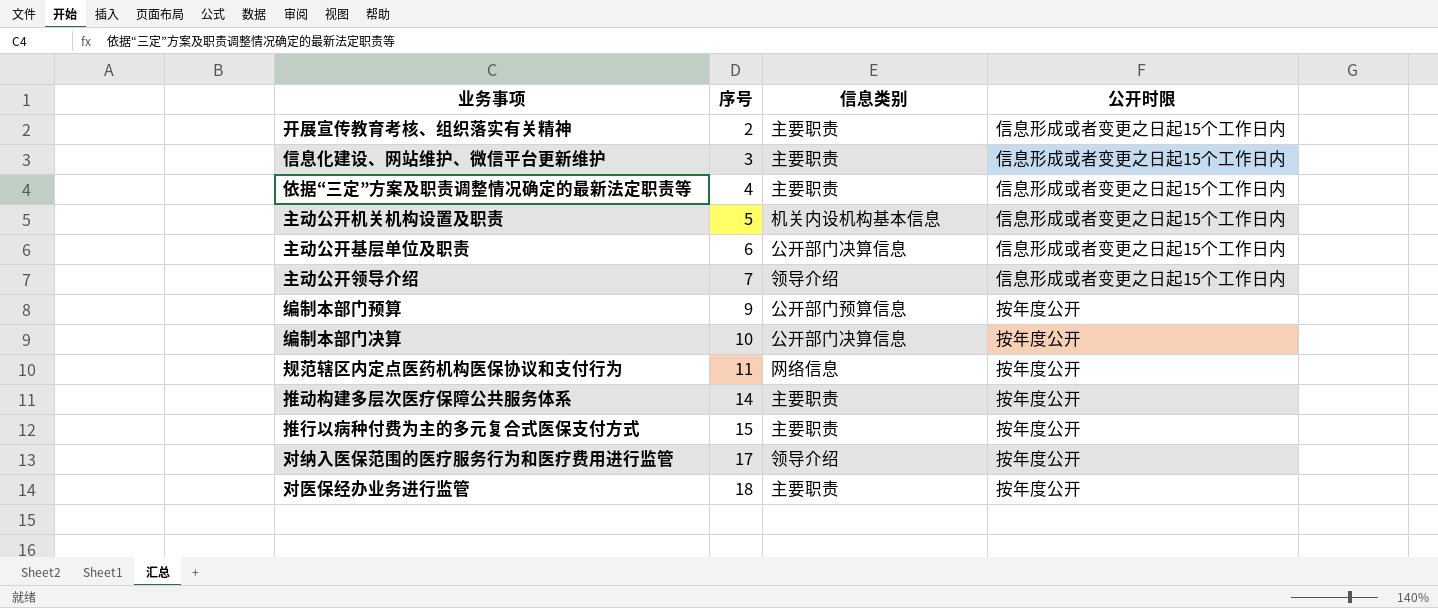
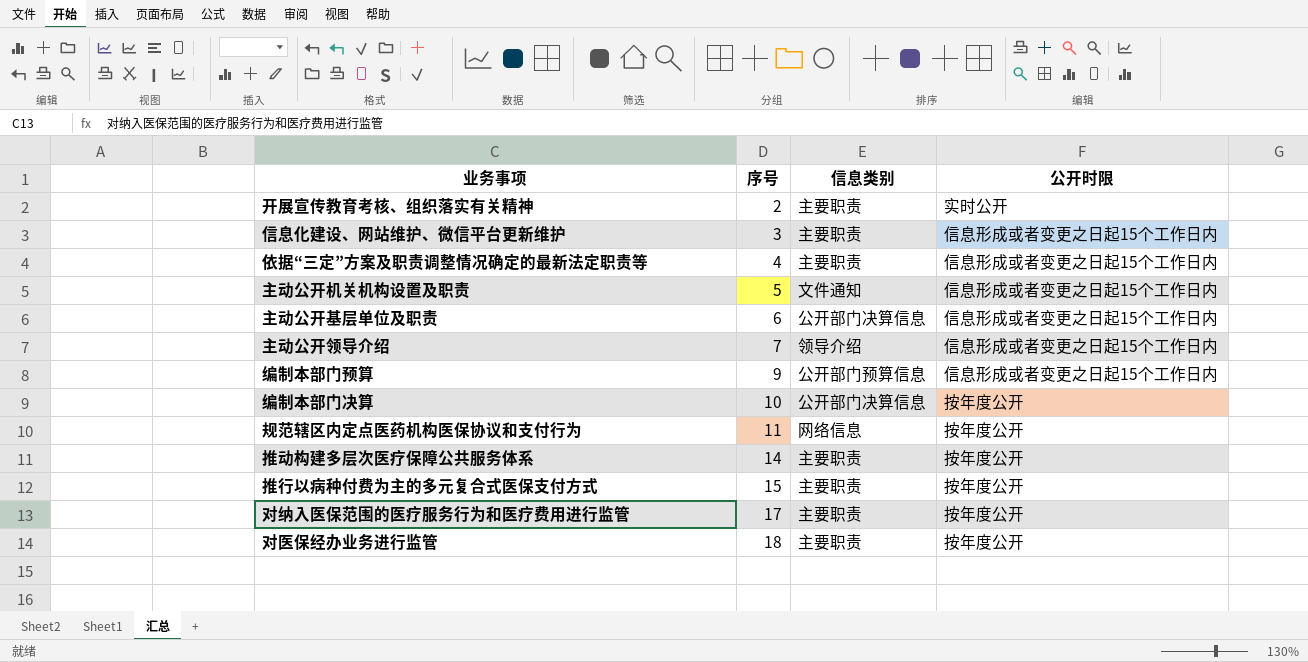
开展宣传教育考核、组织落实有关精神 | 公开时限: 信息形成或者变更之日起15个工作日内 -> 实时公开
主动公开机关机构设置及职责 | 信息类别: 机关内设机构基本信息 -> 文件通知
编制本部门预算 | 公开时限: 按年度公开 -> 信息形成或者变更之日起15个工作日内
对纳入医保范围的医疗服务行为和医疗费用进行监管 | 信息类别: 领导介绍 -> 主要职责

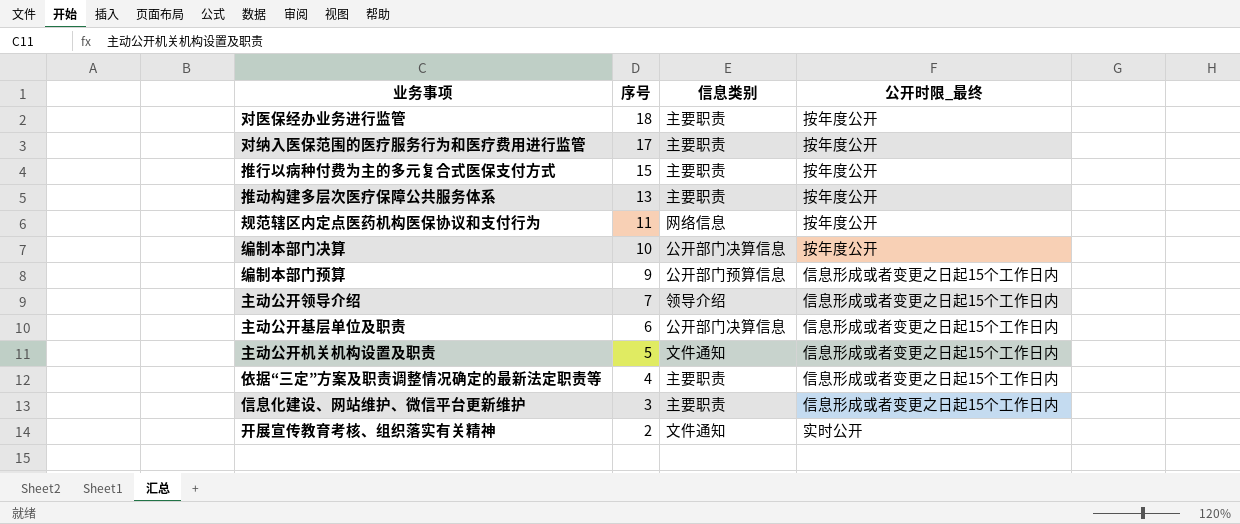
row order: 序号 ascending -> 序号 descending
column name: 公开时限 -> 公开时限_最终
推动构建多层次医疗保障公共服务体系 | 序号: 14 -> 13
开展宣传教育考核、组织落实有关精神 | 信息类别: 主要职责 -> 文件通知

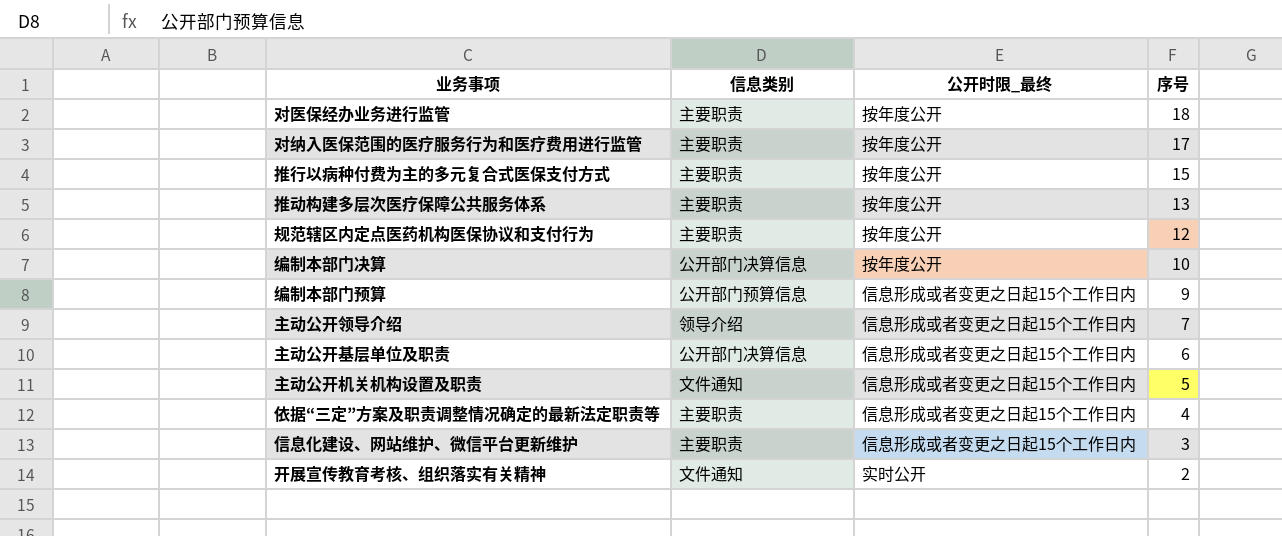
column 序号 | position: 2 -> 4
规范辖区内定点医药机构医保协议和支付行为 | 信息类别: 网络信息 -> 主要职责
规范辖区内定点医药机构医保协议和支付行为 | 序号: 11 -> 12

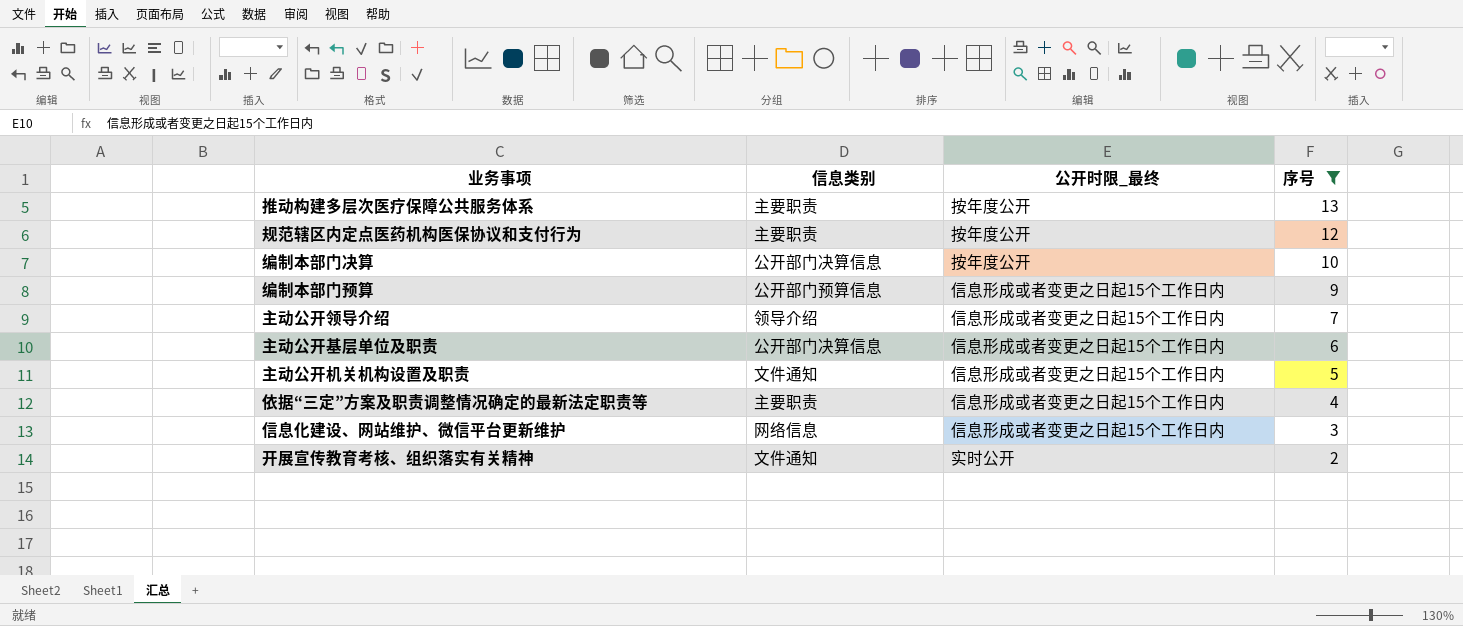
filter: none -> 序号 <= 13
信息化建设、网站维护、微信平台更新维护 | 信息类别: 主要职责 -> 网络信息

